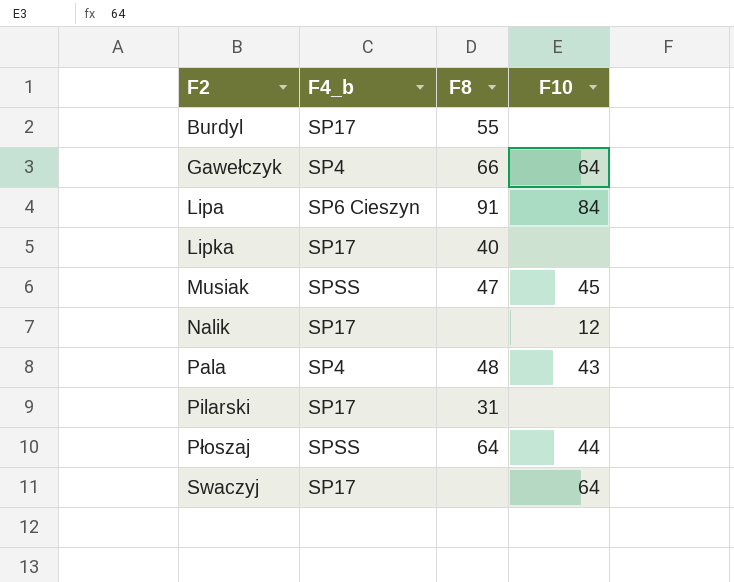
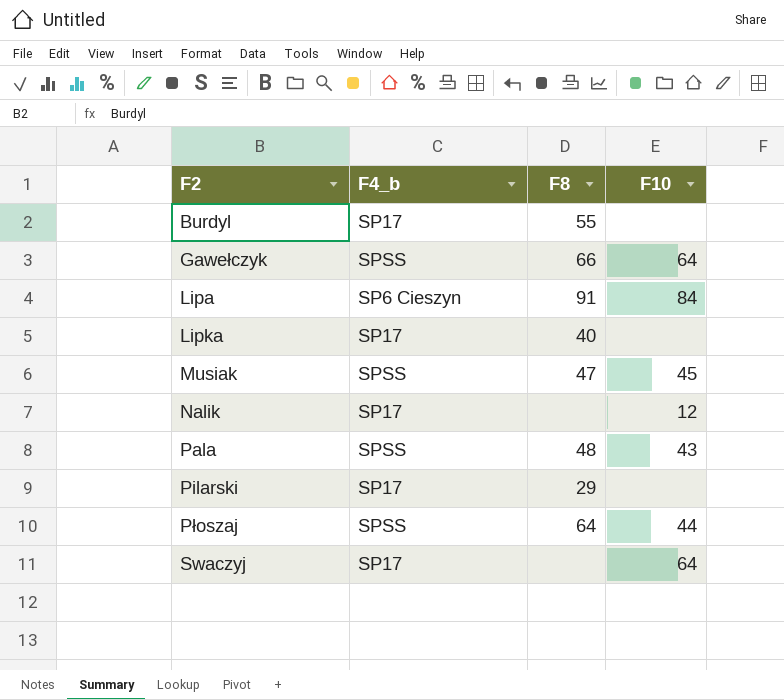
Gawełczyk | F4_b: SP4 -> SPSS
Pala | F4_b: SP4 -> SPSS
Pilarski | F8: 31 -> 29

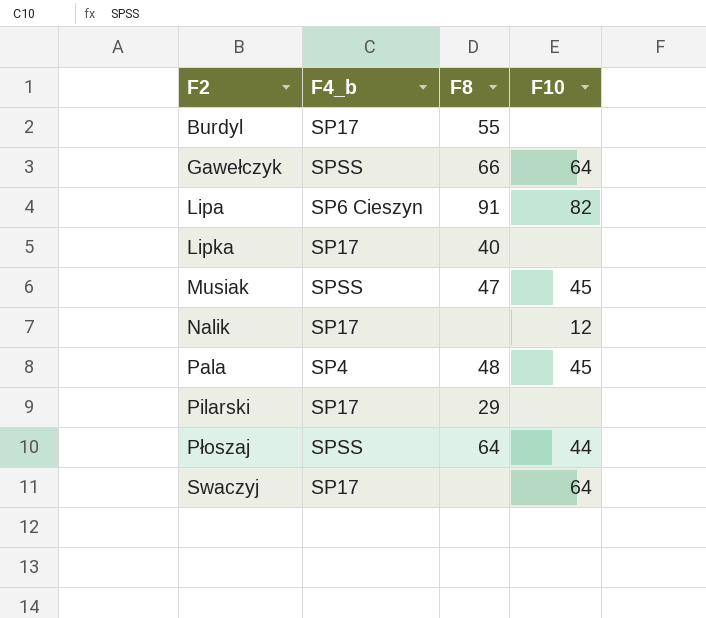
Lipa | F10: 84 -> 82
Pala | F4_b: SPSS -> SP4
Pala | F10: 43 -> 45

